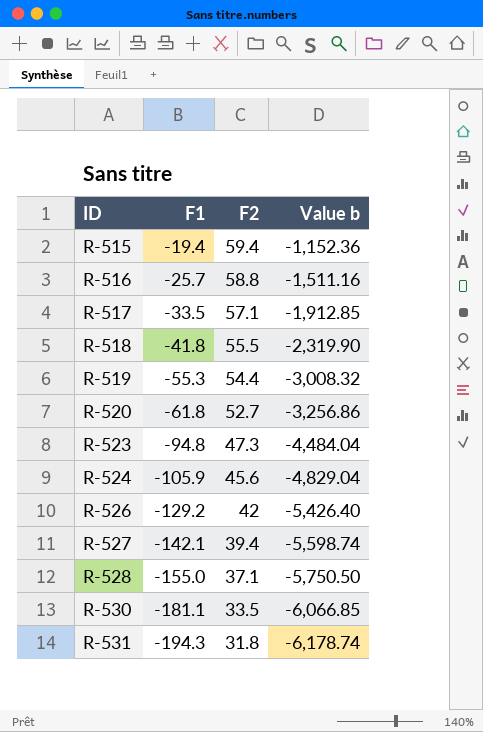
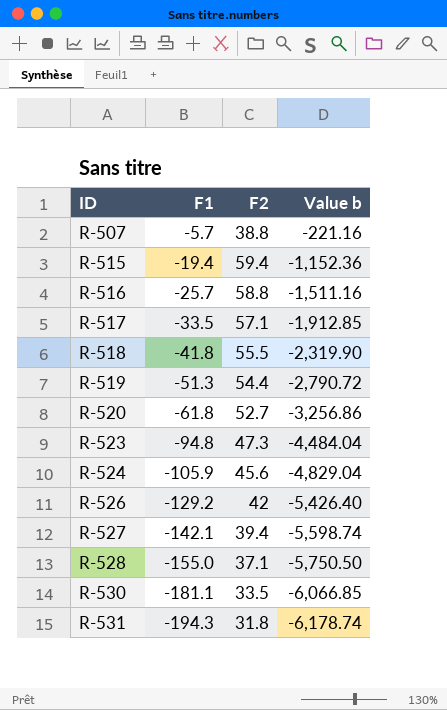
row R-507: none -> -5.7 | 38.8 | -221.16
R-519 | F1: -55.3 -> -51.3
R-519 | Value b: -3,008.32 -> -2,790.72

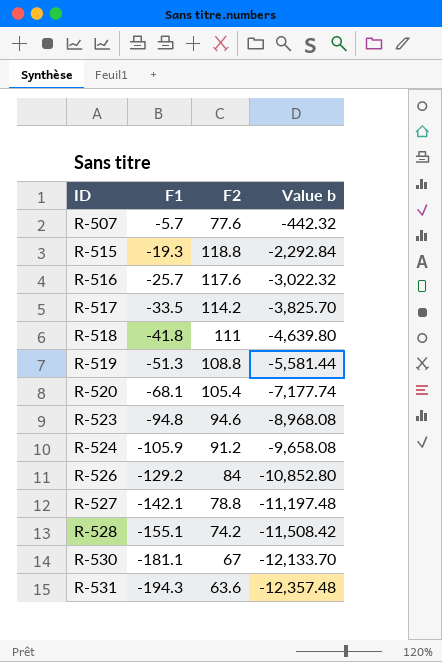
R-507 | F2: 38.8 -> 77.6
R-507 | Value b: -221.16 -> -442.32
R-515 | F1: -19.4 -> -19.3
R-515 | F2: 59.4 -> 118.8
R-515 | Value b: -1,152.36 -> -2,292.84
R-516 | F2: 58.8 -> 117.6
R-516 | Value b: -1,511.16 -> -3,022.32
R-517 | F2: 57.1 -> 114.2
R-517 | Value b: -1,912.85 -> -3,825.70
R-518 | F2: 55.5 -> 111
R-518 | Value b: -2,319.90 -> -4,639.80
R-519 | F2: 54.4 -> 108.8
R-519 | Value b: -2,790.72 -> -5,581.44
R-520 | F1: -61.8 -> -68.1
R-520 | F2: 52.7 -> 105.4
R-520 | Value b: -3,256.86 -> -7,177.74
R-523 | F2: 47.3 -> 94.6
R-523 | Value b: -4,484.04 -> -8,968.08
R-524 | F2: 45.6 -> 91.2
R-524 | Value b: -4,829.04 -> -9,658.08
R-526 | F2: 42 -> 84
R-526 | Value b: -5,426.40 -> -10,852.80
R-527 | F2: 39.4 -> 78.8
R-527 | Value b: -5,598.74 -> -11,197.48
R-528 | F1: -155.0 -> -155.1
R-528 | F2: 37.1 -> 74.2
R-528 | Value b: -5,750.50 -> -11,508.42
R-530 | F2: 33.5 -> 67
R-530 | Value b: -6,066.85 -> -12,133.70
R-531 | F2: 31.8 -> 63.6
R-531 | Value b: -6,178.74 -> -12,357.48

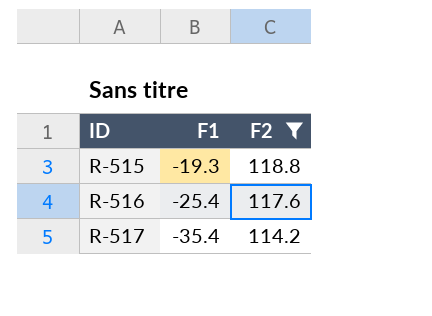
filter: none -> F2 >= 114.2
column Value b | formula: [F1] * [F2] -> none
R-516 | F1: -25.7 -> -25.4
R-517 | F1: -33.5 -> -35.4

